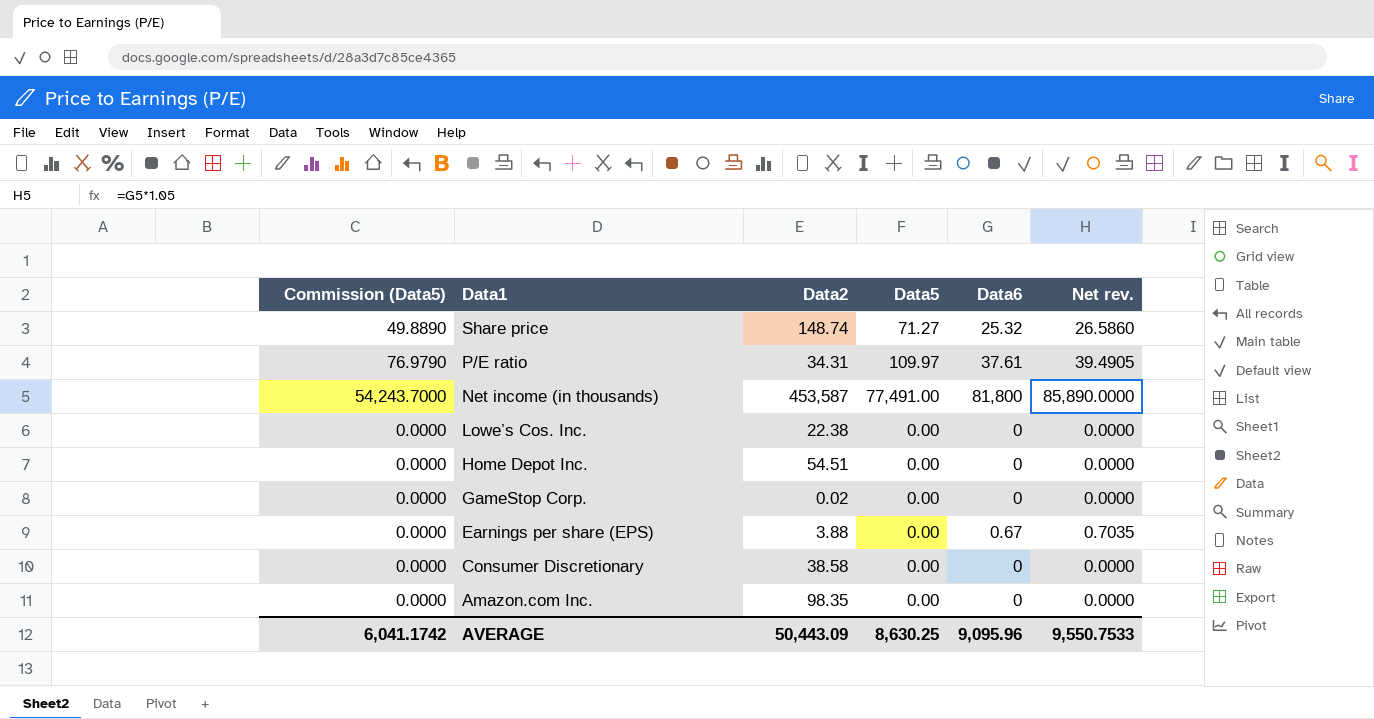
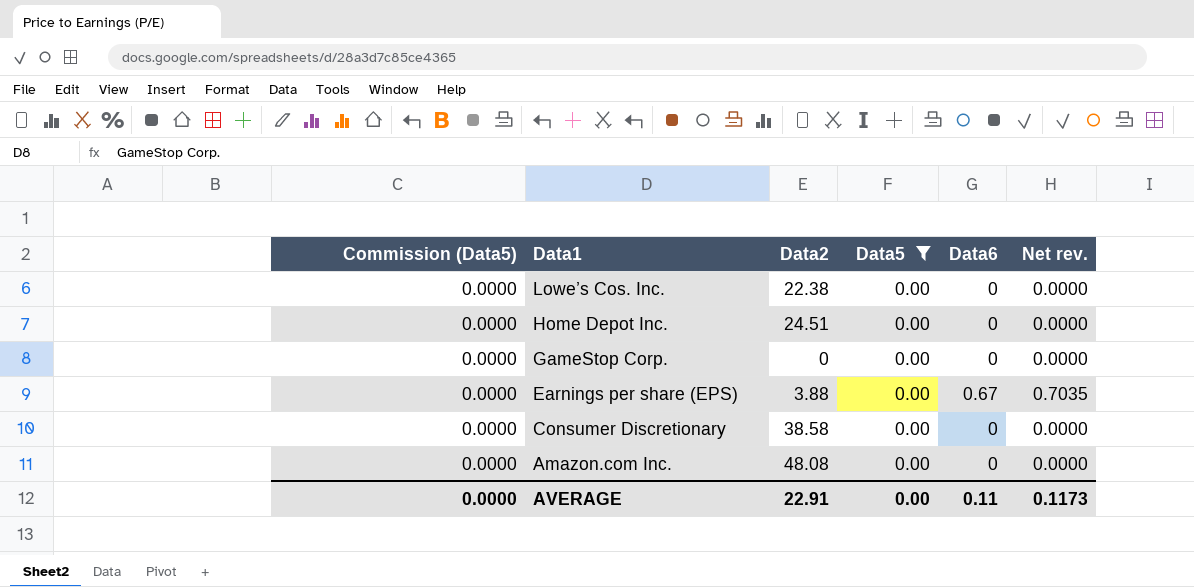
filter: none -> Data5 = 0.00
Home Depot Inc. | Data2: 54.51 -> 24.51
GameStop Corp. | Data2: 0.02 -> 0
Amazon.com Inc. | Data2: 98.35 -> 48.08
AVERAGE | Commission (Data5): 6,041.1742 -> 0.0000
AVERAGE | Data2: 50,443.09 -> 22.91
AVERAGE | Data5: 8,630.25 -> 0.00
AVERAGE | Data6: 9,095.96 -> 0.11
AVERAGE | Net rev.: 9,550.7533 -> 0.1173

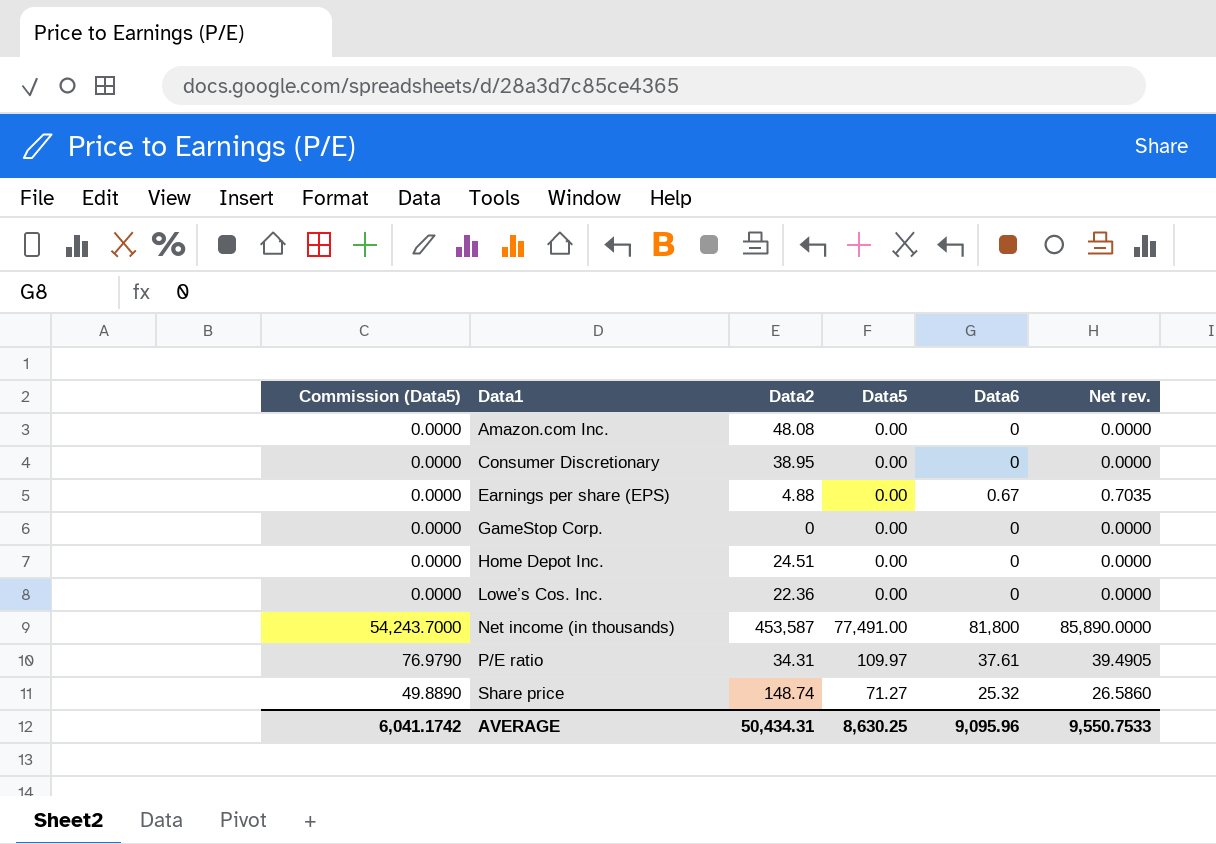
filter: Data5 = 0.00 -> none
row order: Data1 descending -> Data1 ascending
Consumer Discretionary | Data2: 38.58 -> 38.95
Earnings per share (EPS) | Data2: 3.88 -> 4.88
Lowe’s Cos. Inc. | Data2: 22.38 -> 22.36
AVERAGE | Commission (Data5): 0.0000 -> 6,041.1742
AVERAGE | Data2: 22.91 -> 50,434.31
AVERAGE | Data5: 0.00 -> 8,630.25
AVERAGE | Data6: 0.11 -> 9,095.96
AVERAGE | Net rev.: 0.1173 -> 9,550.7533

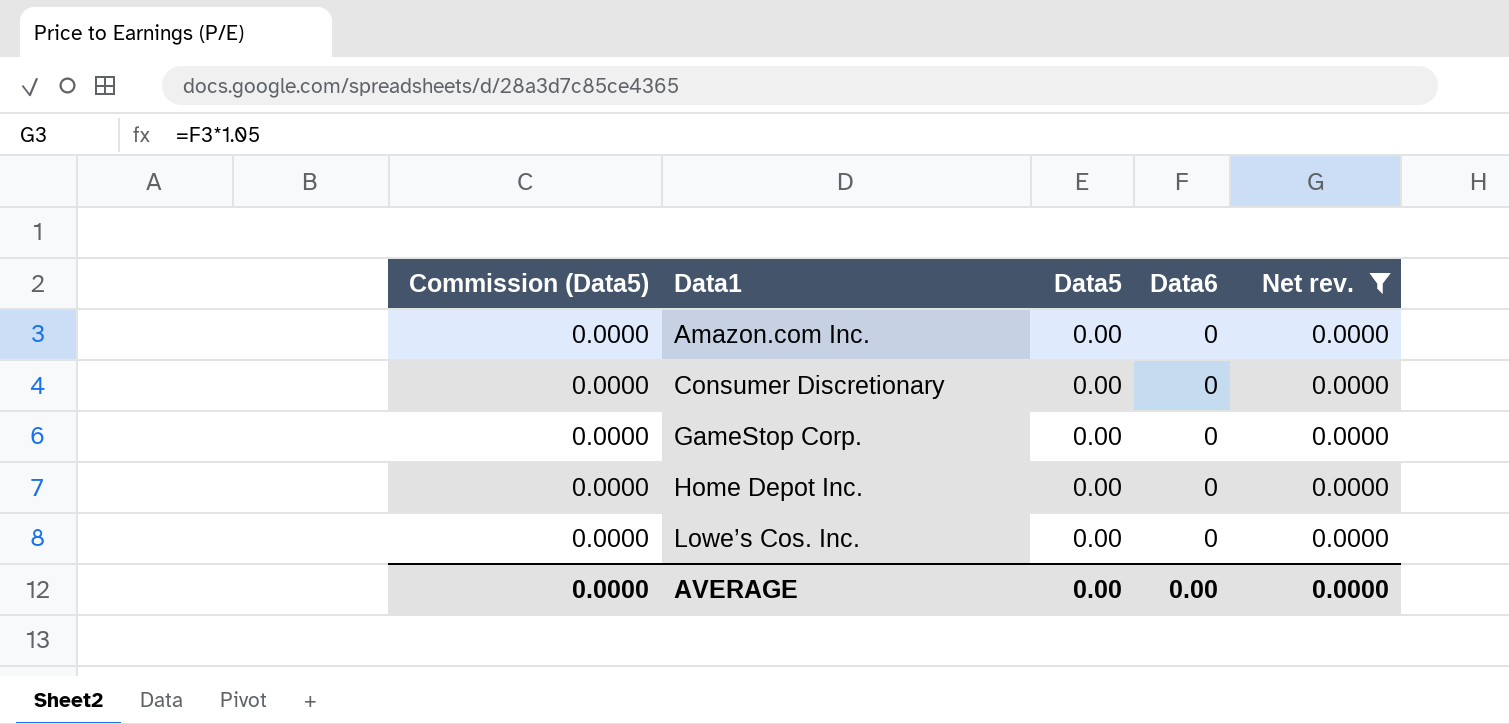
filter: none -> Net rev. = 0.0000
column Data2 | position: 3 -> none
AVERAGE | Commission (Data5): 6,041.1742 -> 0.0000
AVERAGE | Data5: 8,630.25 -> 0.00
AVERAGE | Data6: 9,095.96 -> 0.00
AVERAGE | Net rev.: 9,550.7533 -> 0.0000

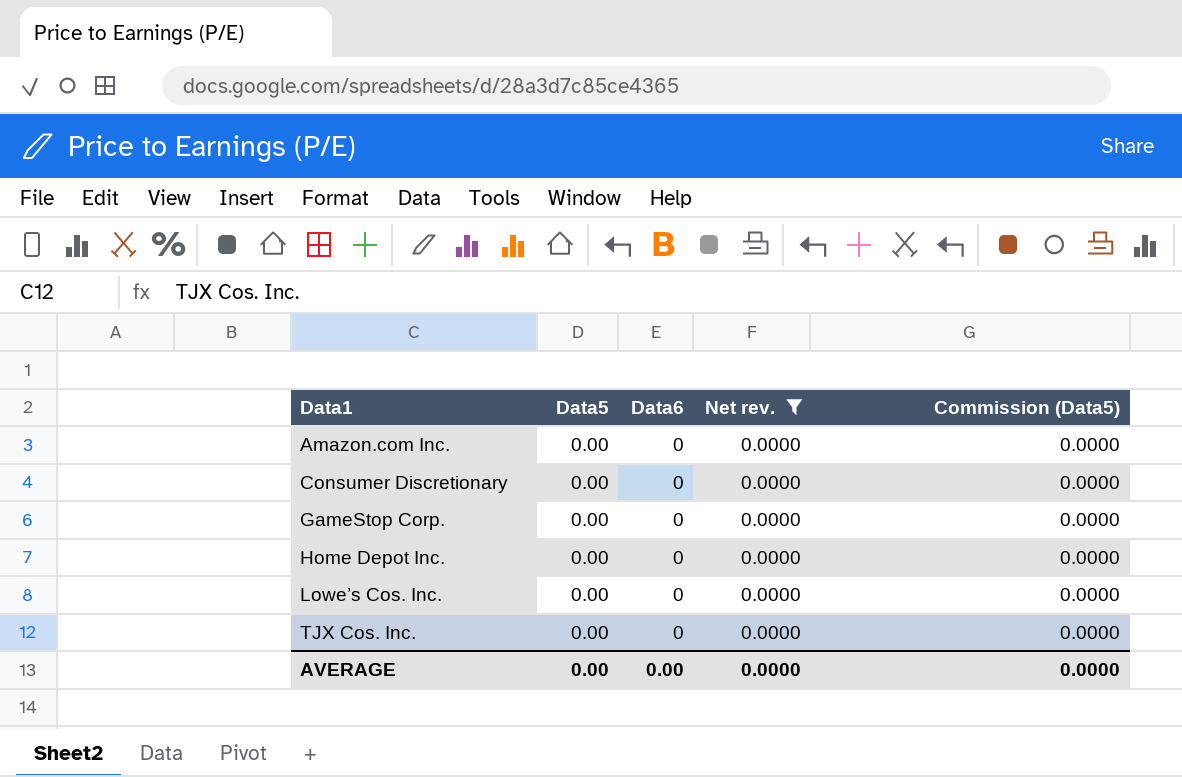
column Commission (Data5) | position: 1 -> 5
row TJX Cos. Inc.: none -> 0.00 | 0 | 0.0000 | 0.0000

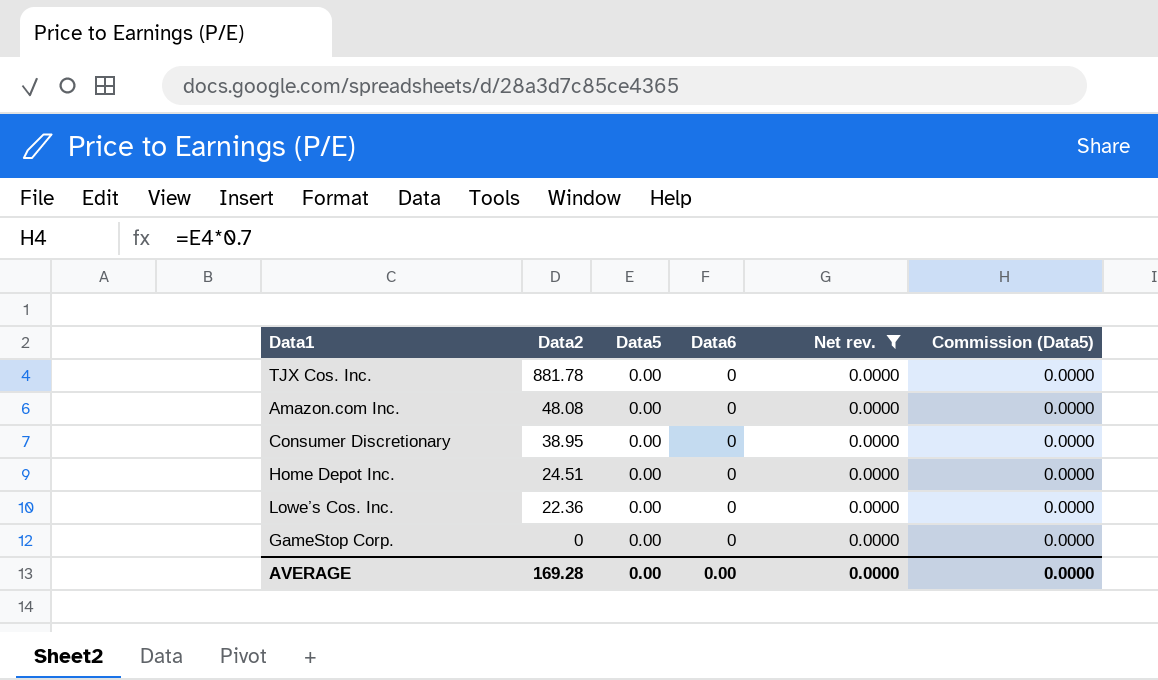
row order: Data1 ascending -> Data2 descending
column Data2 | position: none -> 2

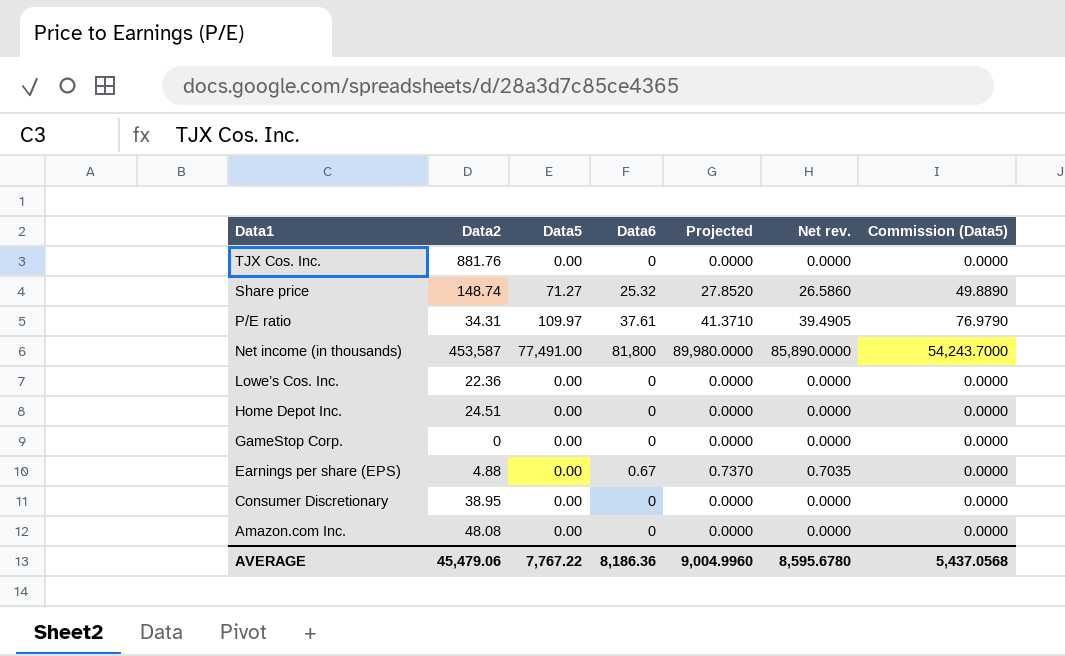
filter: Net rev. = 0.0000 -> none
row order: Data2 descending -> Data1 descending
column Projected | formula: none -> [Data6] * 1.1
TJX Cos. Inc. | Data2: 881.78 -> 881.76
AVERAGE | Data2: 169.28 -> 45,479.06
AVERAGE | Data5: 0.00 -> 7,767.22
AVERAGE | Data6: 0.00 -> 8,186.36
AVERAGE | Net rev.: 0.0000 -> 8,595.6780
AVERAGE | Commission (Data5): 0.0000 -> 5,437.0568

